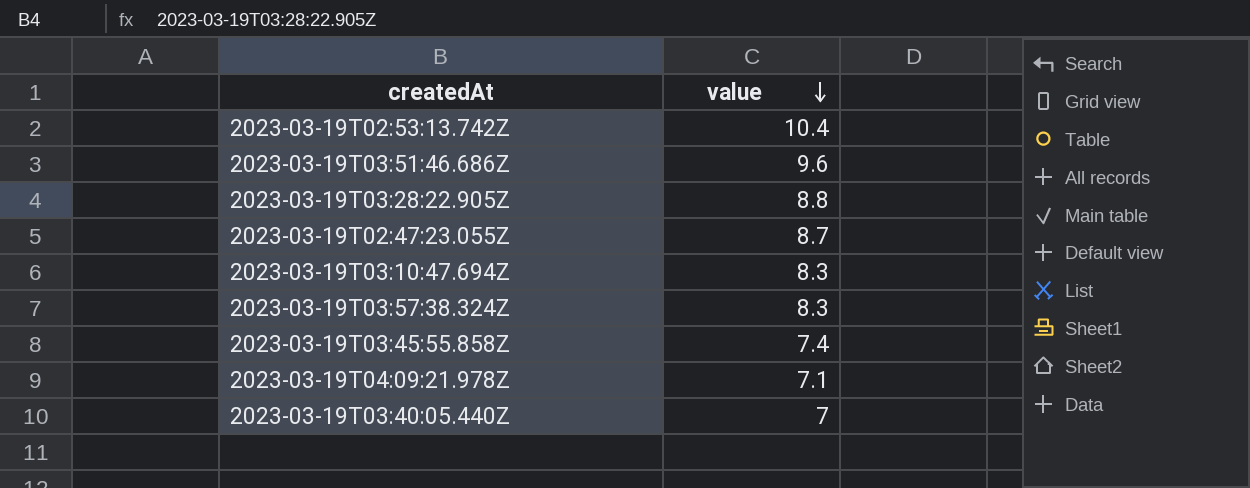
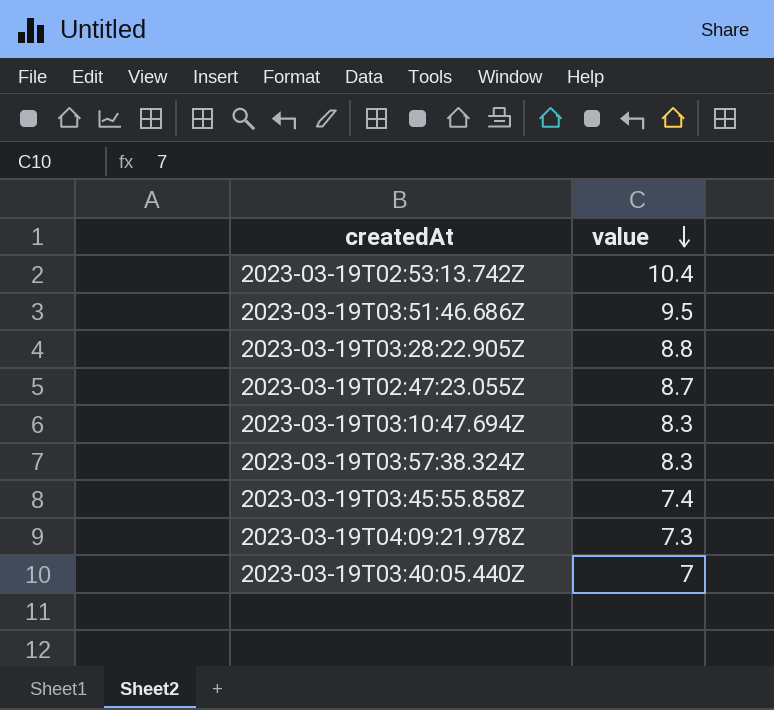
2023-03-19T03:51:46.686Z | value: 9.6 -> 9.5
2023-03-19T04:09:21.978Z | value: 7.1 -> 7.3

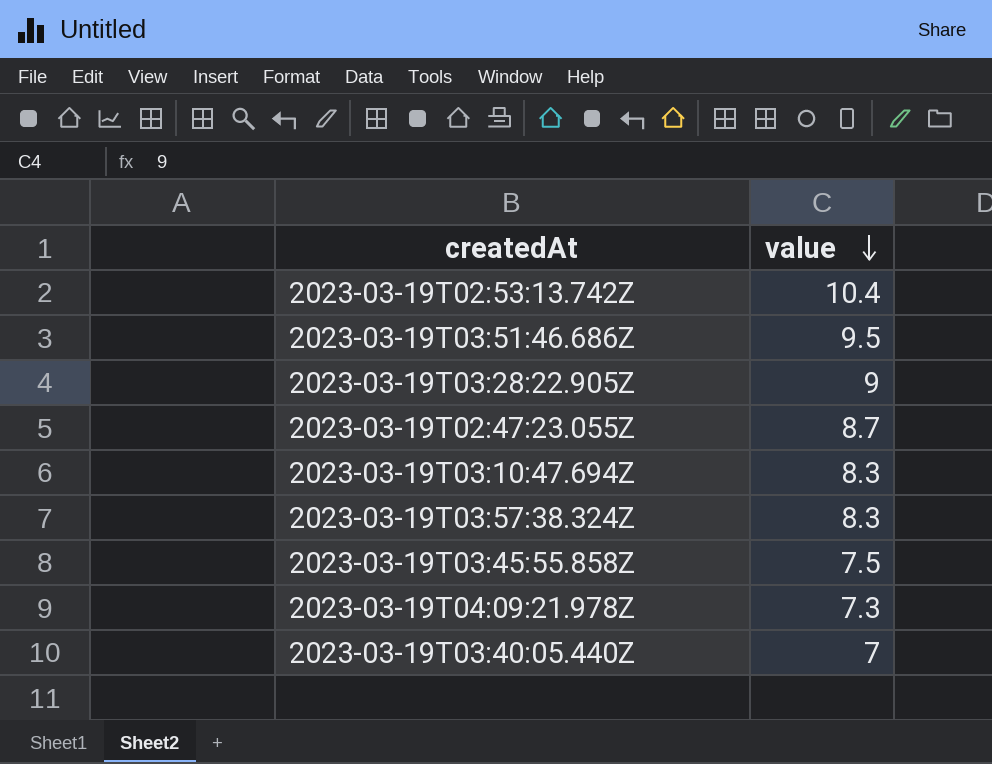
2023-03-19T03:28:22.905Z | value: 8.8 -> 9
2023-03-19T03:45:55.858Z | value: 7.4 -> 7.5

